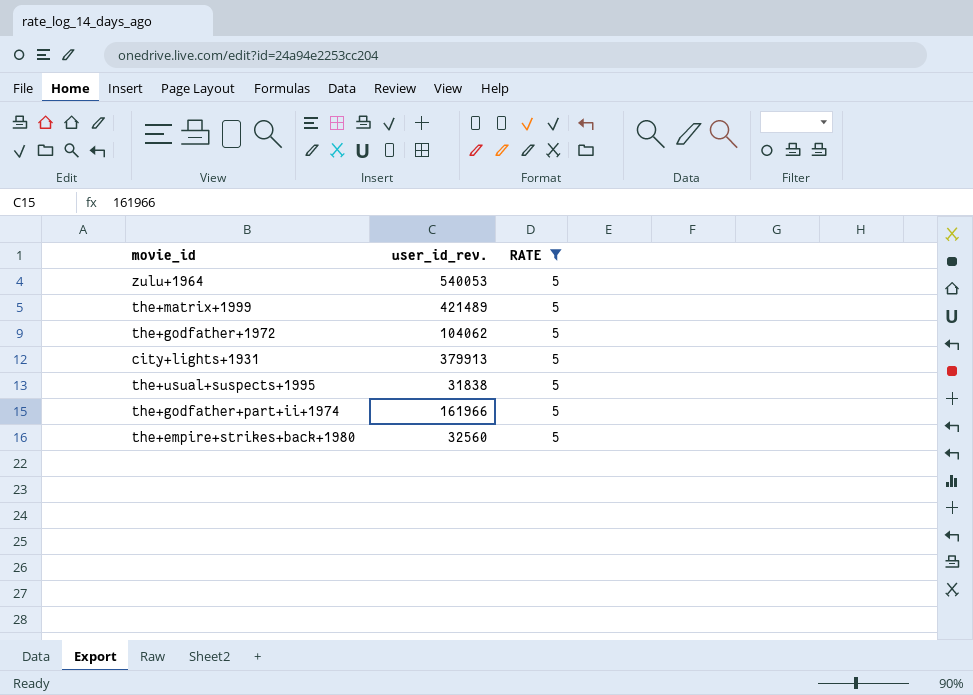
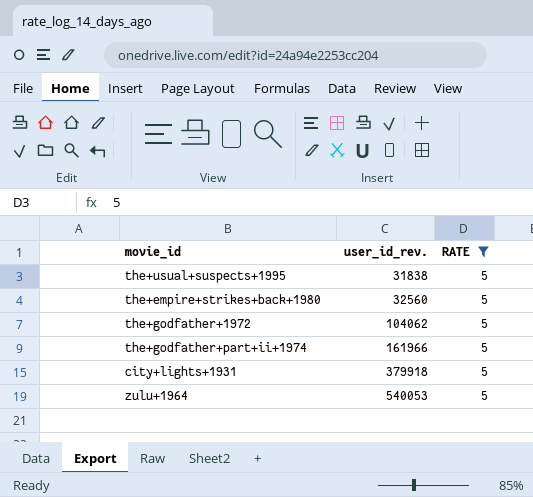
row order: none -> user_id_rev. ascending
row the+matrix+1999: 421489 | 5 -> none
city+lights+1931 | user_id_rev.: 379913 -> 379918

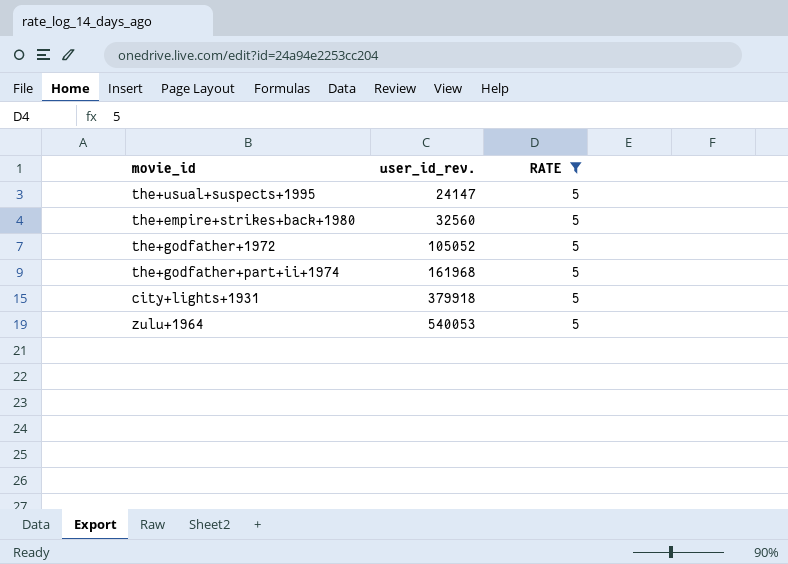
the+usual+suspects+1995 | user_id_rev.: 31838 -> 24147
the+godfather+1972 | user_id_rev.: 104062 -> 105052
the+godfather+part+ii+1974 | user_id_rev.: 161966 -> 161968

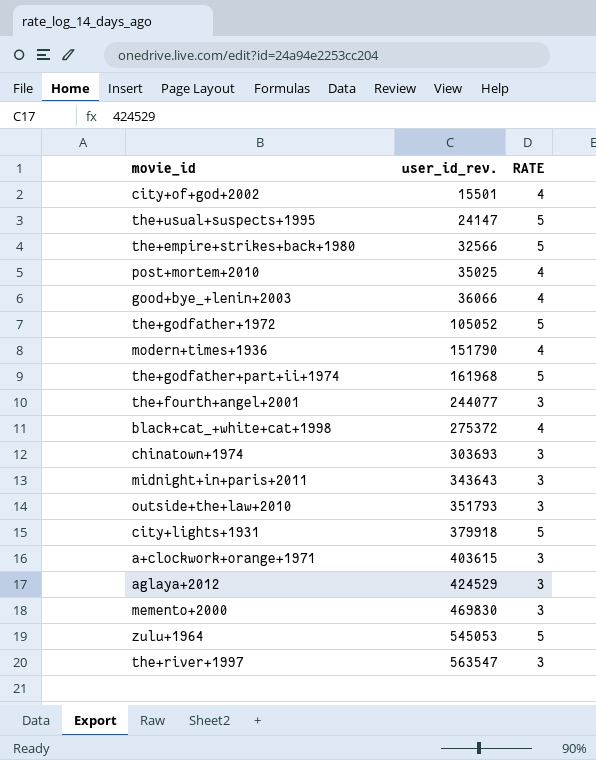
filter: RATE = 5 -> none
the+empire+strikes+back+1980 | user_id_rev.: 32560 -> 32566
zulu+1964 | user_id_rev.: 540053 -> 545053

